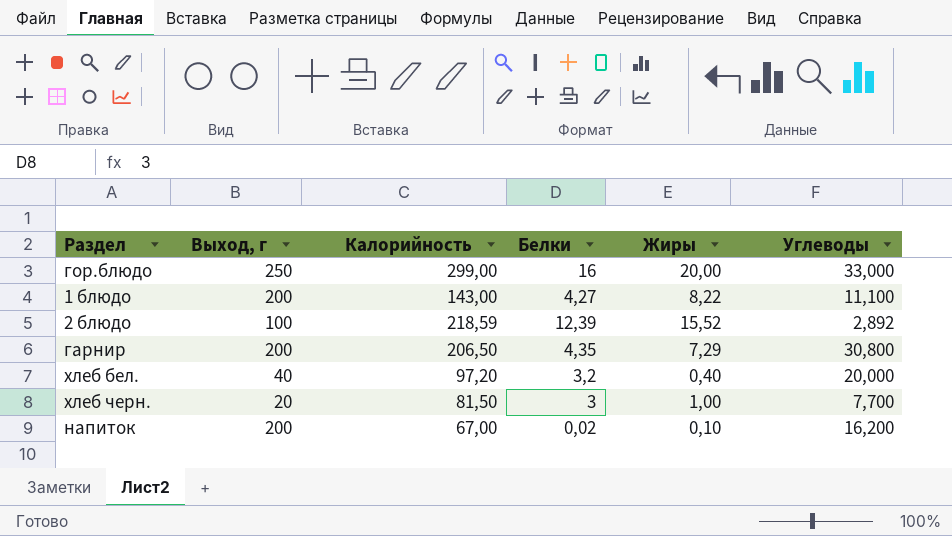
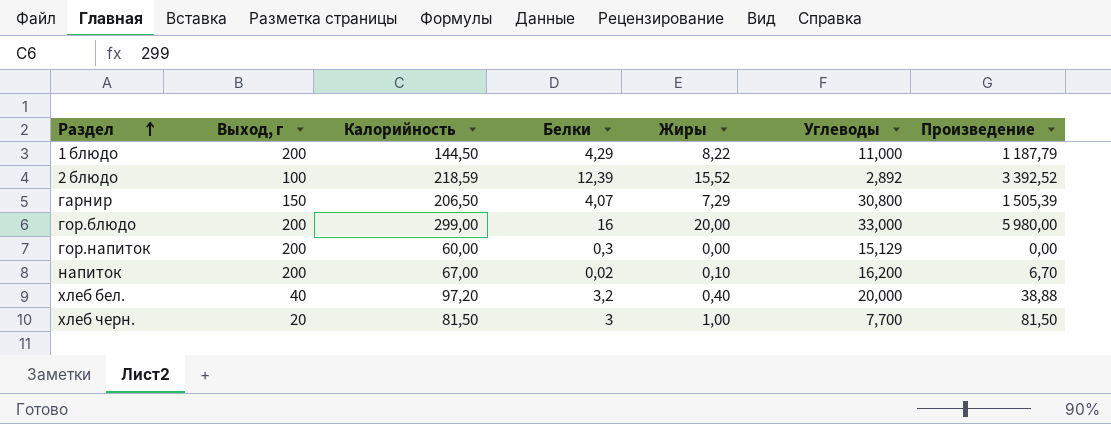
row order: none -> Раздел ascending
column Произведение | formula: none -> [Калорийность] * [Жиры]
1 блюдо | Калорийность: 143,00 -> 144,50
1 блюдо | Белки: 4,27 -> 4,29
1 блюдо | Углеводы: 11,100 -> 11,000
гарнир | Выход, г: 200 -> 150
гарнир | Белки: 4,35 -> 4,07
гор.блюдо | Выход, г: 250 -> 200
row гор.напиток: none -> 200 | 60,00 | 0,3 | 0,00 | 15,129 | 0,00

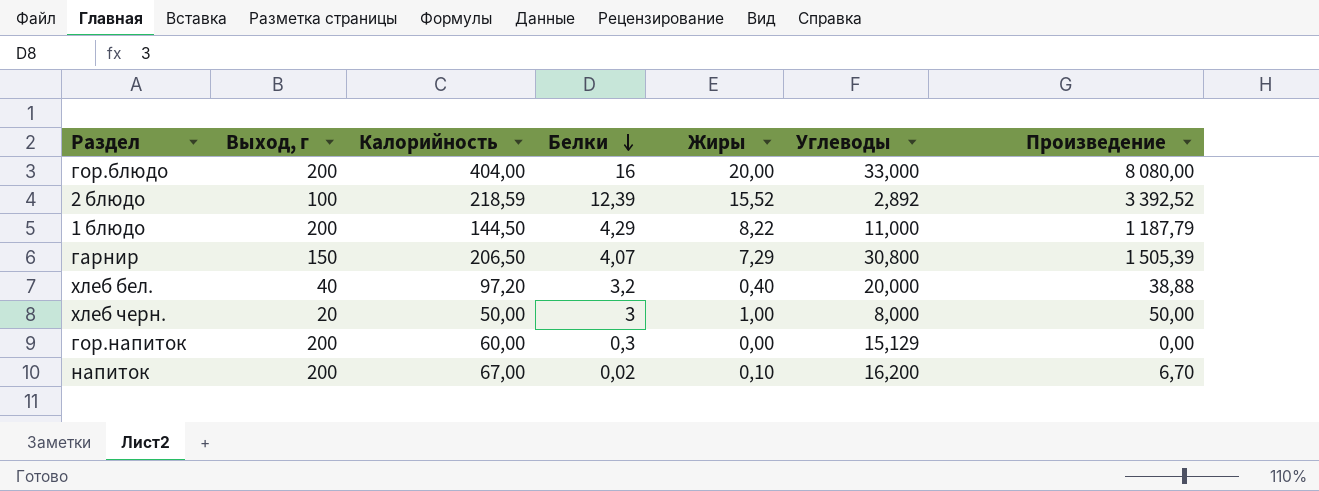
row order: Раздел ascending -> Белки descending
гор.блюдо | Калорийность: 299,00 -> 404,00
гор.блюдо | Произведение: 5 980,00 -> 8 080,00
хлеб черн. | Калорийность: 81,50 -> 50,00
хлеб черн. | Углеводы: 7,700 -> 8,000
хлеб черн. | Произведение: 81,50 -> 50,00

